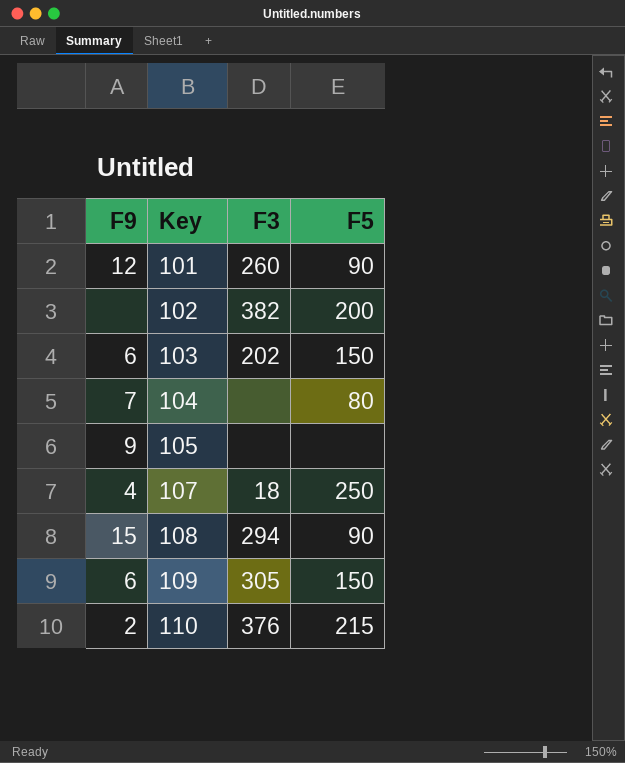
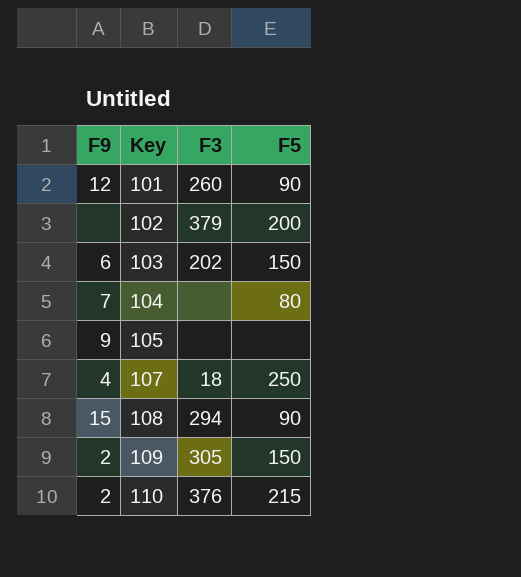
102 | F3: 382 -> 379
109 | F9: 6 -> 2

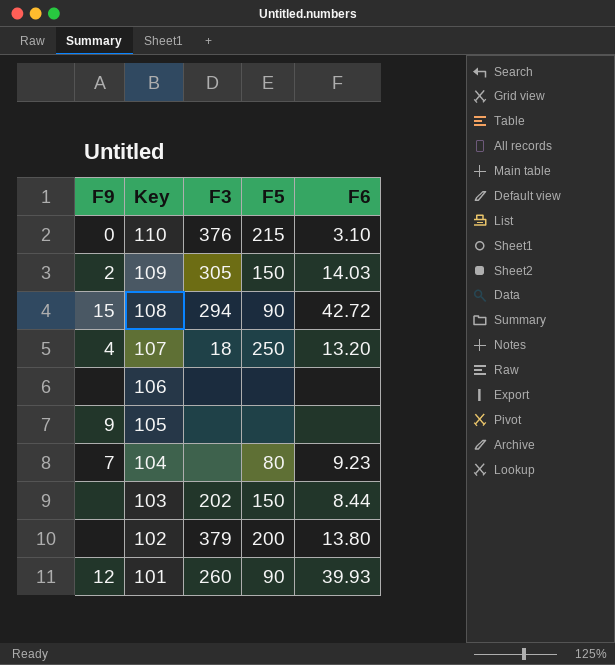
row order: Key ascending -> Key descending
column F6 | position: none -> 5
110 | F9: 2 -> 0
row 106: none -> none | none | none | none
103 | F9: 6 -> none

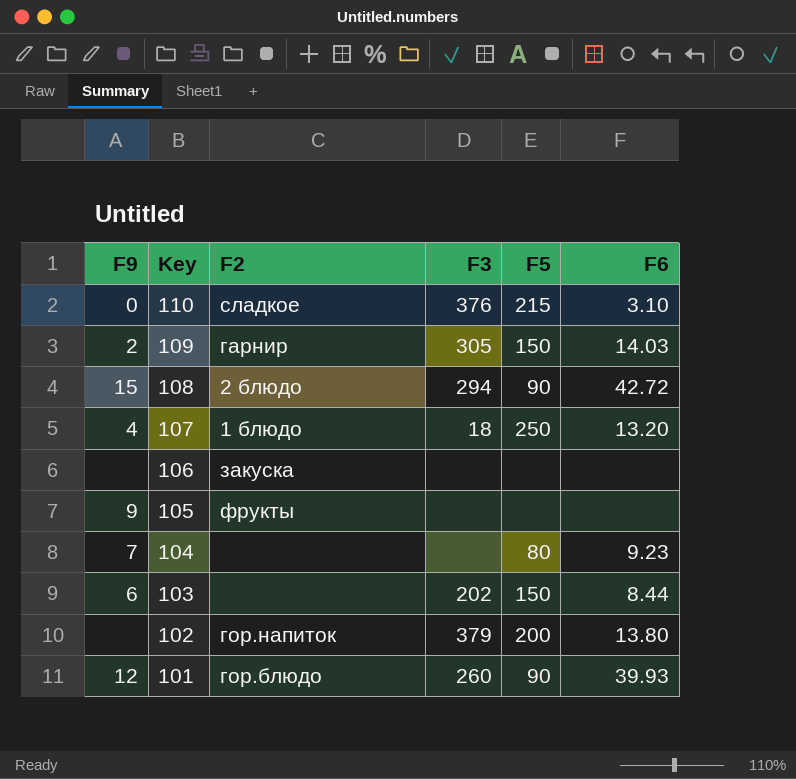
column F2 | position: none -> 3
103 | F9: none -> 6

